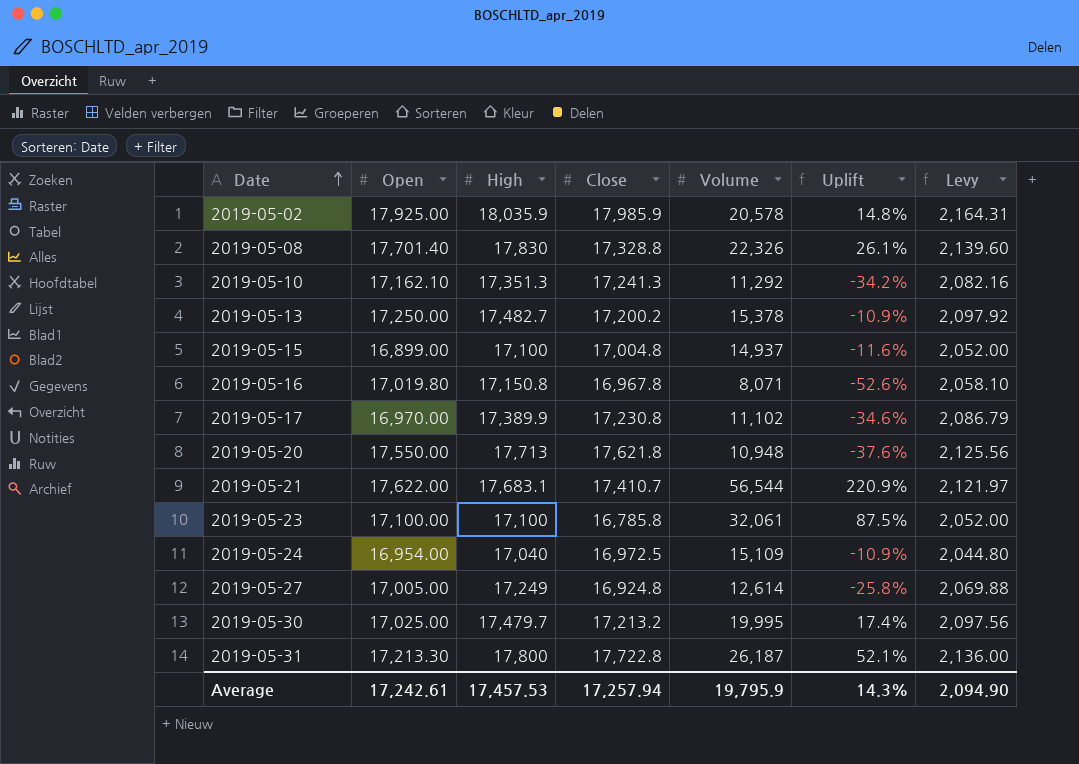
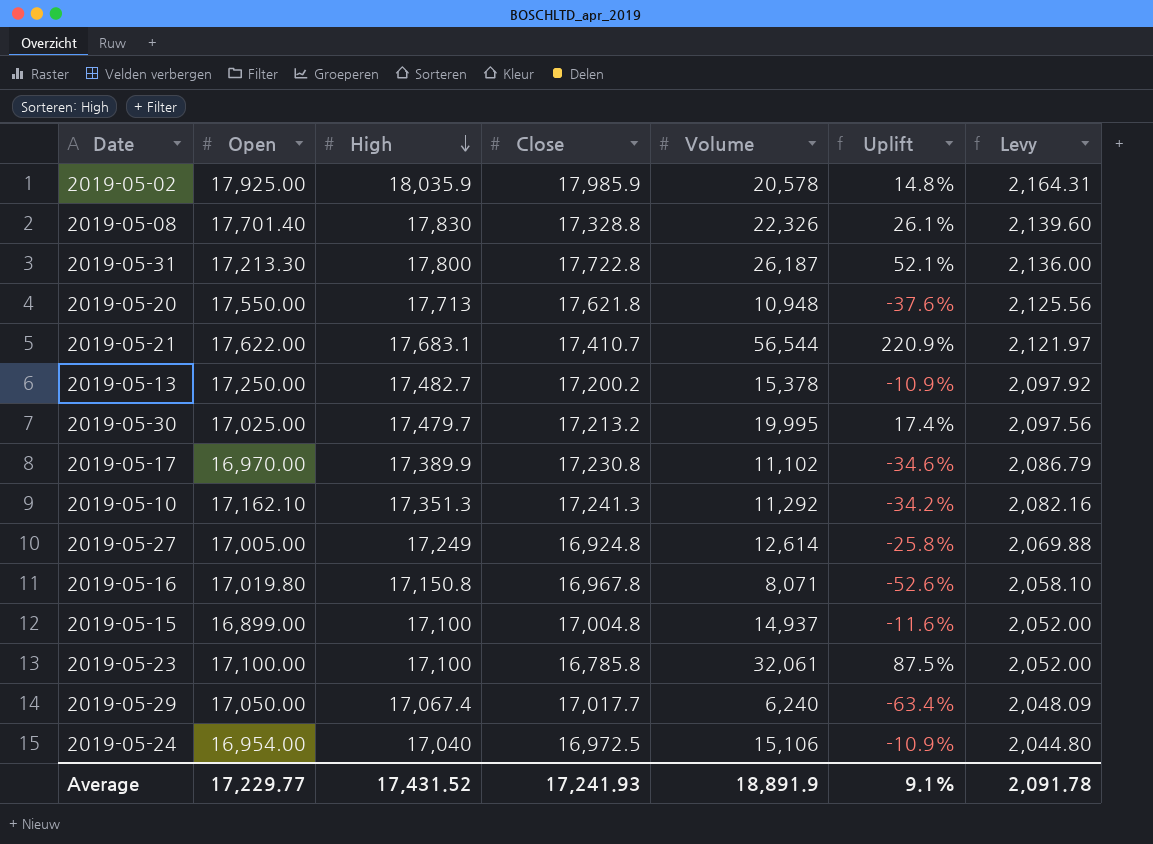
row order: Date ascending -> High descending
row 2019-05-29: none -> 17,050.00 | 17,067.4 | 17,017.7 | 6,240 | -63.4% | 2,048.09
2019-05-24 | Volume: 15,109 -> 15,106
Average | Open: 17,242.61 -> 17,229.77
Average | High: 17,457.53 -> 17,431.52
Average | Close: 17,257.94 -> 17,241.93
Average | Volume: 19,795.9 -> 18,891.9
Average | Uplift: 14.3% -> 9.1%
Average | Levy: 2,094.90 -> 2,091.78

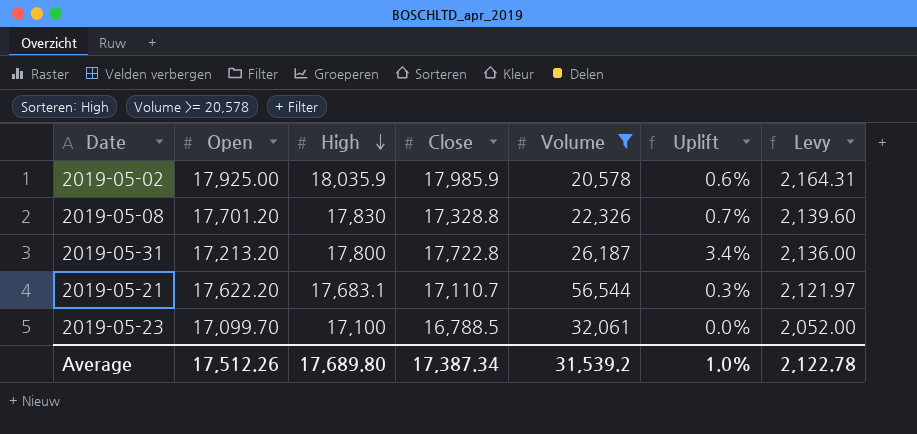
filter: none -> Volume >= 20,578
column Uplift | formula: ([Volume] - [Open]) / [Open] -> ([High] - [Open]) / [Open]
2019-05-08 | Open: 17,701.40 -> 17,701.20
2019-05-31 | Open: 17,213.30 -> 17,213.20
2019-05-21 | Open: 17,622.00 -> 17,622.20
2019-05-21 | Close: 17,410.7 -> 17,110.7
2019-05-23 | Open: 17,100.00 -> 17,099.70
2019-05-23 | Close: 16,785.8 -> 16,788.5
Average | Open: 17,229.77 -> 17,512.26
Average | High: 17,431.52 -> 17,689.80
Average | Close: 17,241.93 -> 17,387.34
Average | Volume: 18,891.9 -> 31,539.2
Average | Uplift: 9.1% -> 1.0%
Average | Levy: 2,091.78 -> 2,122.78

